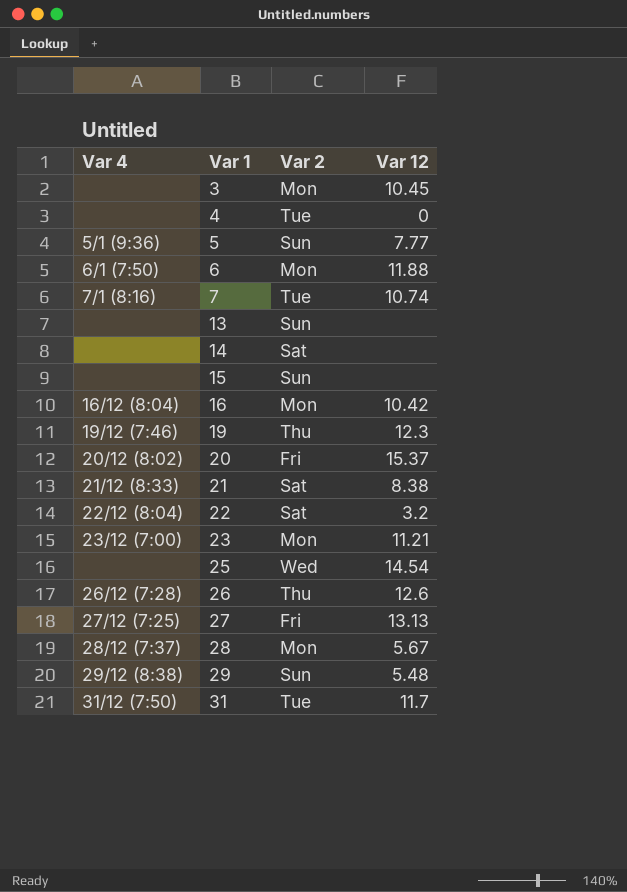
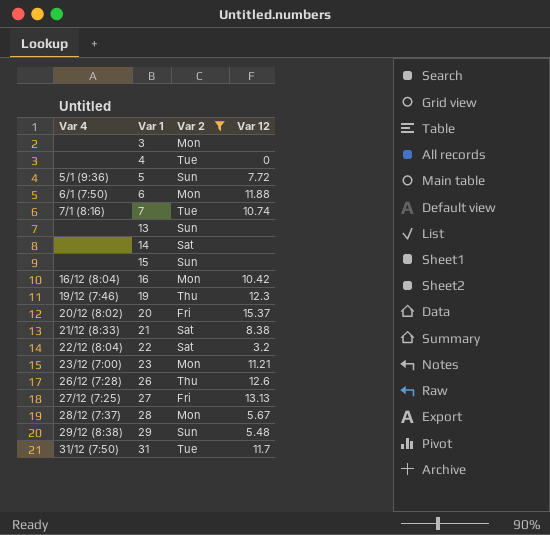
filter: none -> Var 2 != Wed
3 | Var 12: 10.45 -> none
5 | Var 12: 7.77 -> 7.72

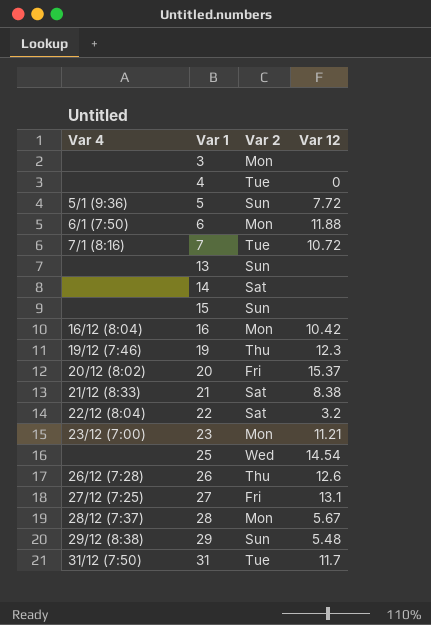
filter: Var 2 != Wed -> none
7 | Var 12: 10.74 -> 10.72
27 | Var 12: 13.13 -> 13.1

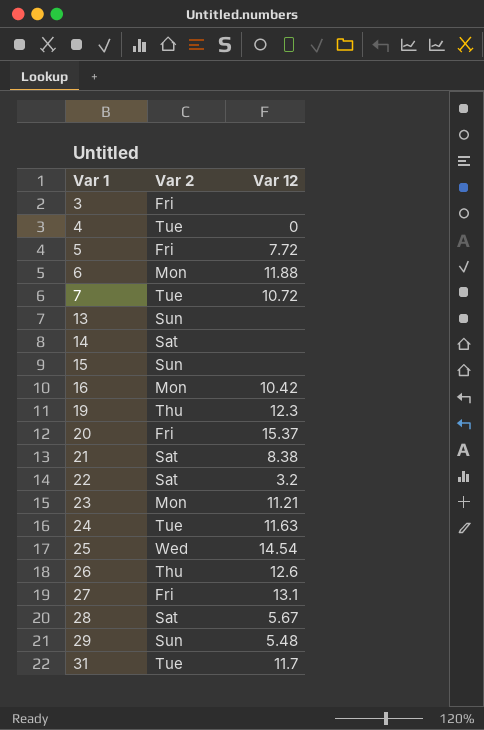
column Var 4 | position: 1 -> none
3 | Var 2: Mon -> Fri
5 | Var 2: Sun -> Fri
row 24: none -> Tue | 11.63
28 | Var 2: Mon -> Sat

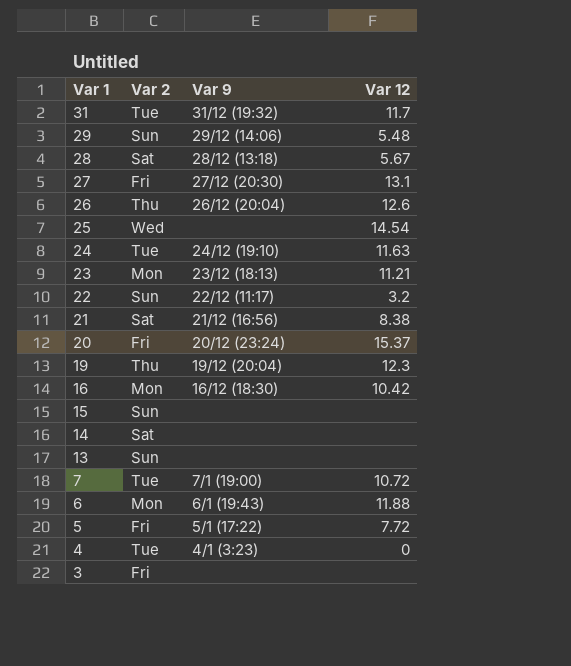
row order: Var 1 ascending -> Var 1 descending
column Var 9 | position: none -> 3
22 | Var 2: Sat -> Sun

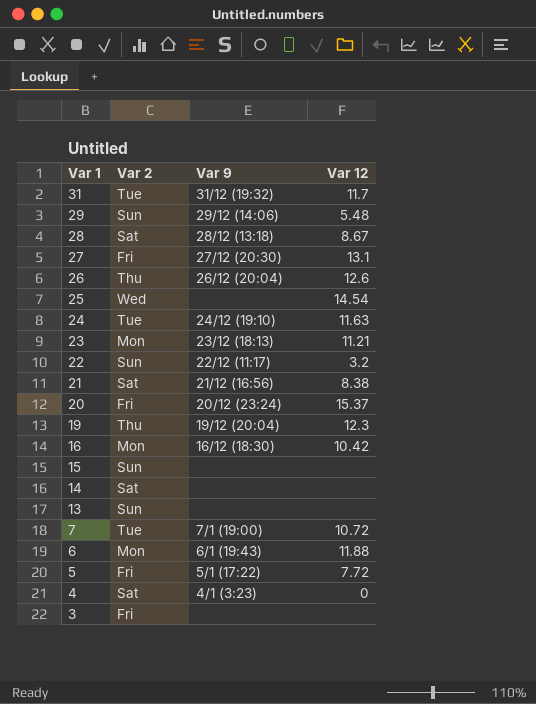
28 | Var 12: 5.67 -> 8.67
4 | Var 2: Tue -> Sat

